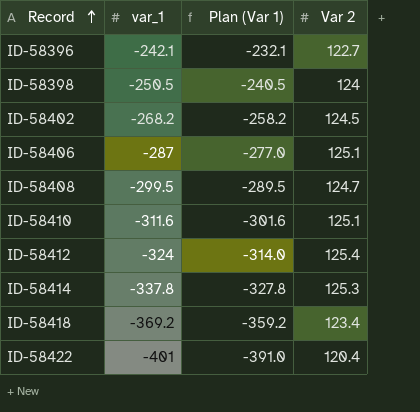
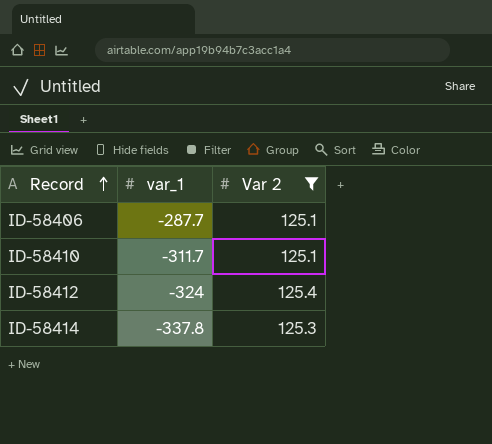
filter: none -> Var 2 >= 125.1
column Plan (Var 1) | formula: [var_1] + 10 -> none
ID-58406 | var_1: -287 -> -287.7
ID-58410 | var_1: -311.6 -> -311.7

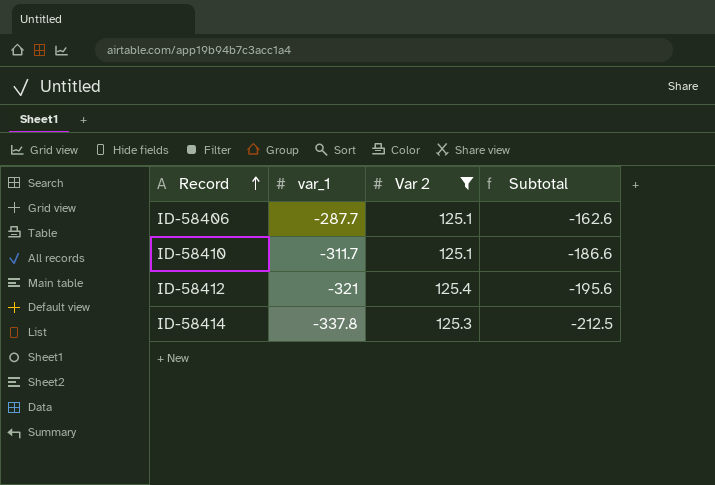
column Subtotal | formula: none -> [var_1] + [Var 2]
ID-58412 | var_1: -324 -> -321

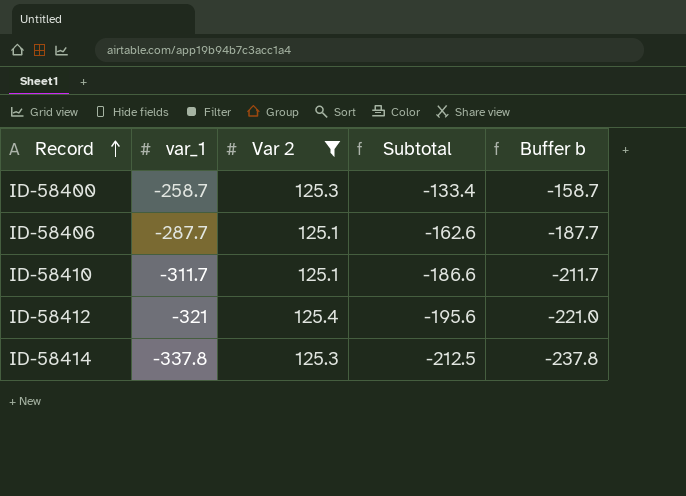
column Buffer b | formula: none -> [var_1] + 100
row ID-58400: none -> -258.7 | 125.3 | -133.4 | -158.7

